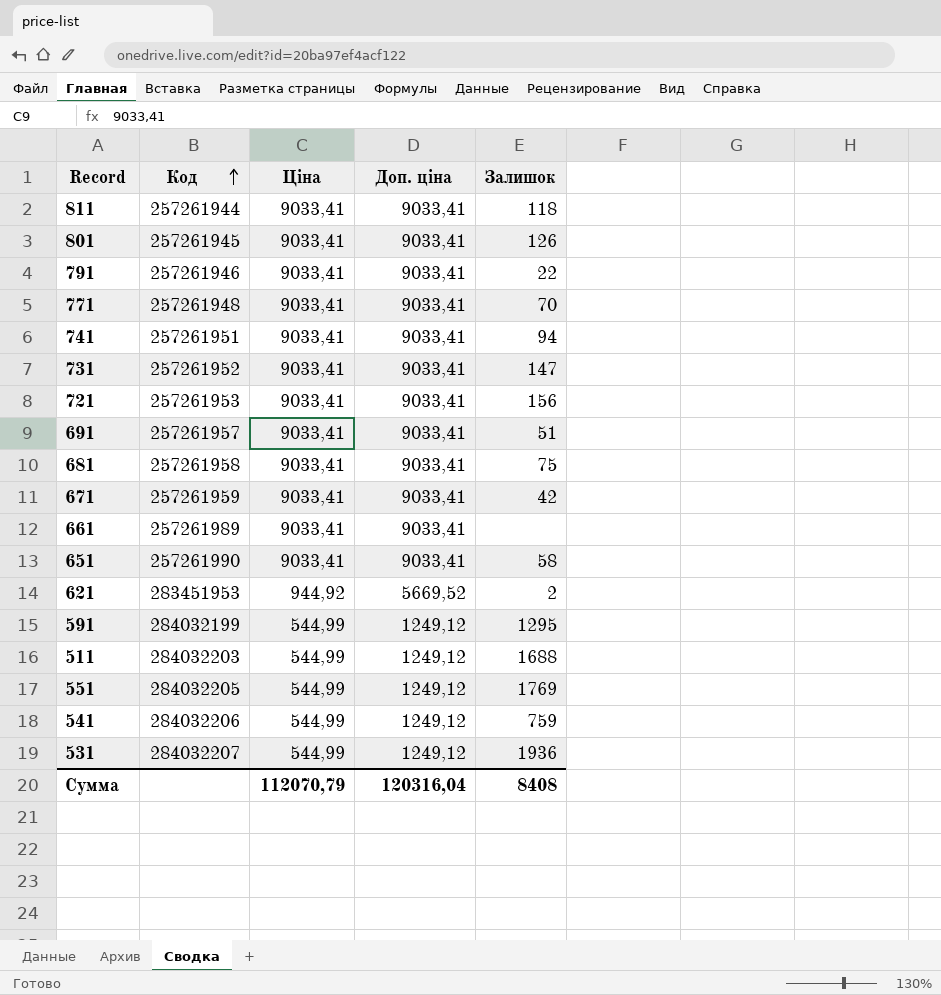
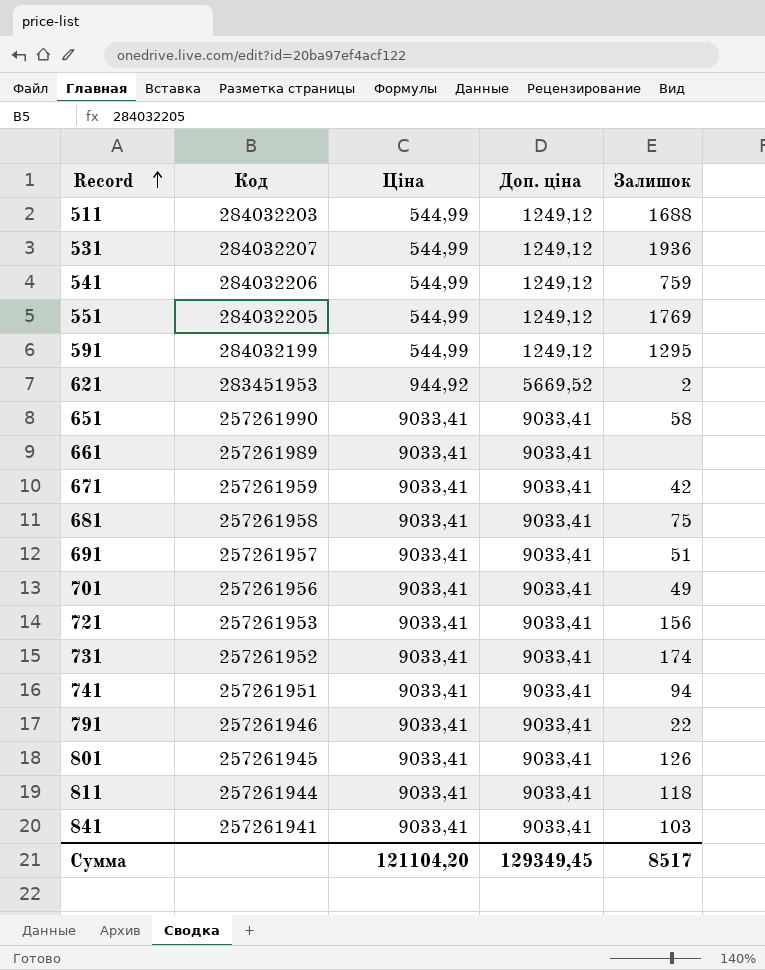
row order: Код ascending -> Record ascending
row 771: 257261948 | 9033,41 | 9033,41 | 70 -> none
row 701: none -> 257261956 | 9033,41 | 9033,41 | 49
731 | Залишок: 147 -> 174
row 841: none -> 257261941 | 9033,41 | 9033,41 | 103
Сумма | Ціна: 112070,79 -> 121104,20
Сумма | Доп. ціна: 120316,04 -> 129349,45
Сумма | Залишок: 8408 -> 8517

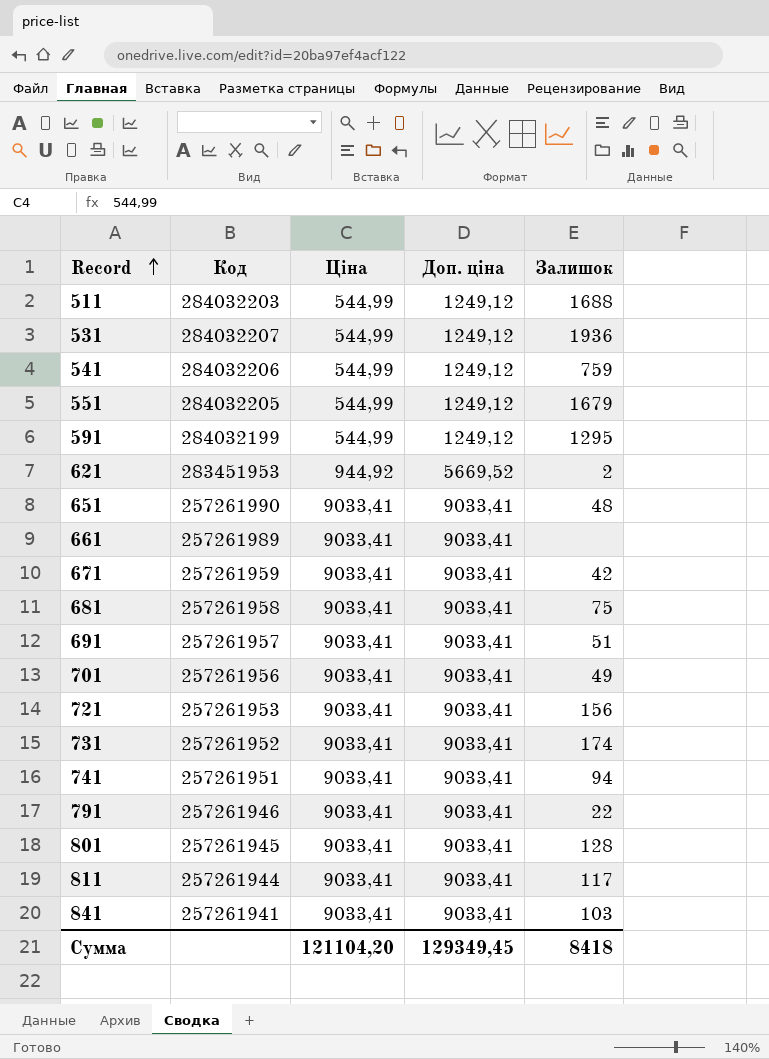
551 | Залишок: 1769 -> 1679
651 | Залишок: 58 -> 48
801 | Залишок: 126 -> 128
811 | Залишок: 118 -> 117
Сумма | Залишок: 8517 -> 8418

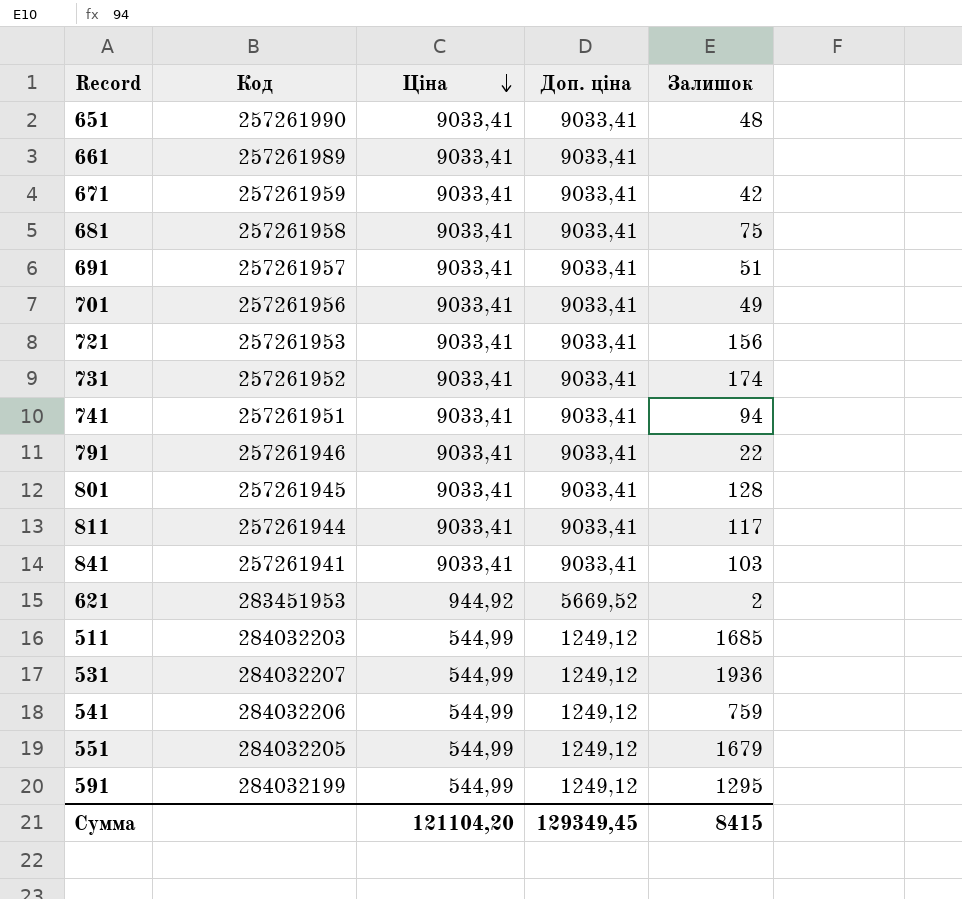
row order: Record ascending -> Ціна descending
511 | Залишок: 1688 -> 1685
Сумма | Залишок: 8418 -> 8415

